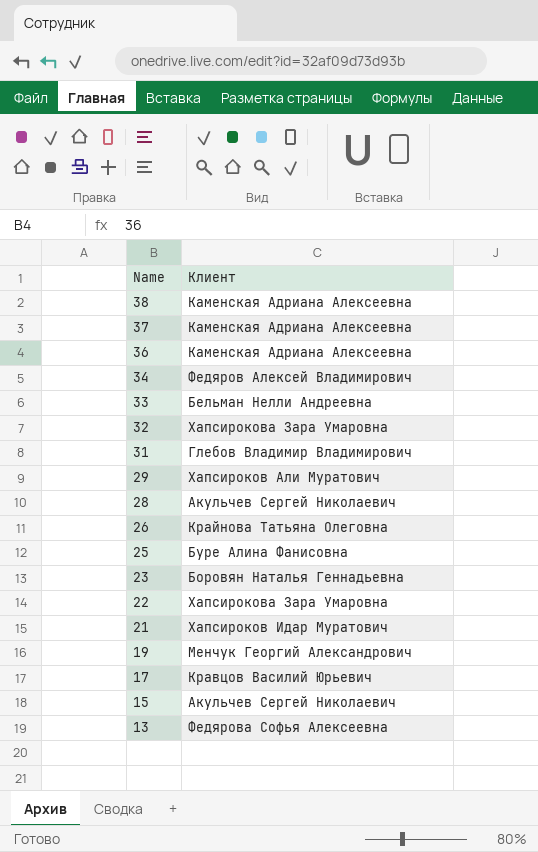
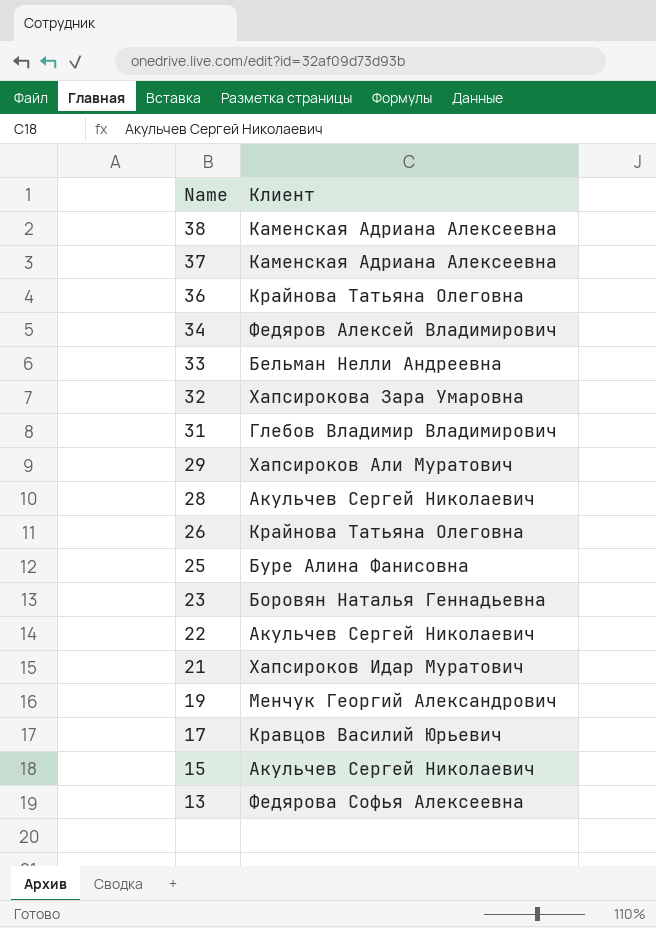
36 | Клиент: Каменская Адриана Алексеевна -> Крайнова Татьяна Олеговна
22 | Клиент: Хапсирокова Зара Умаровна -> Акульчев Сергей Николаевич

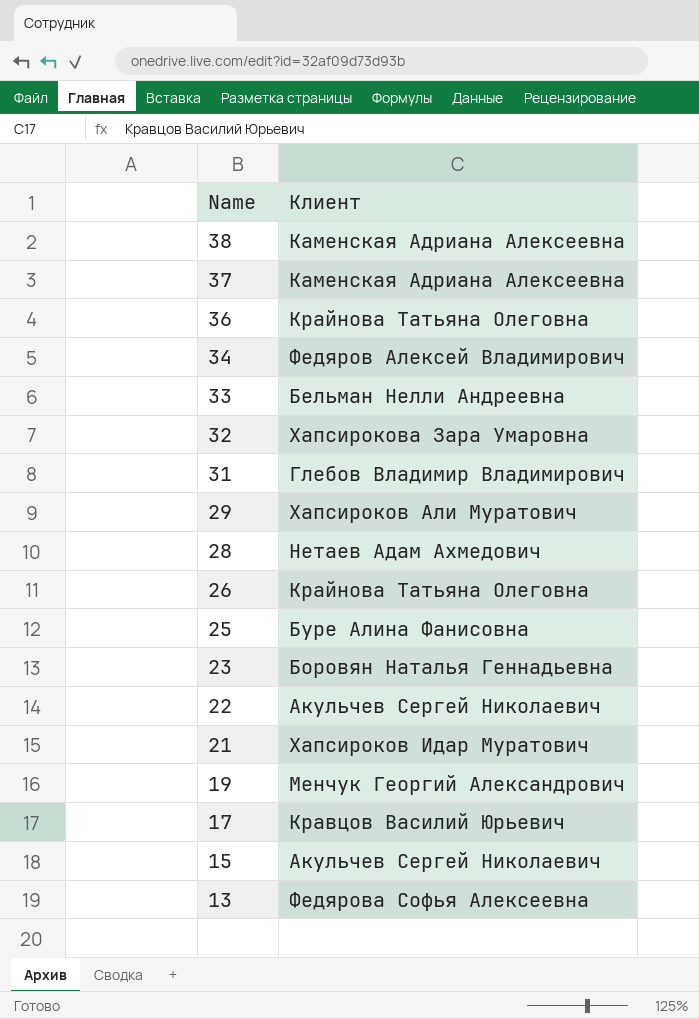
28 | Клиент: Акульчев Сергей Николаевич -> Нетаев Адам Ахмедович

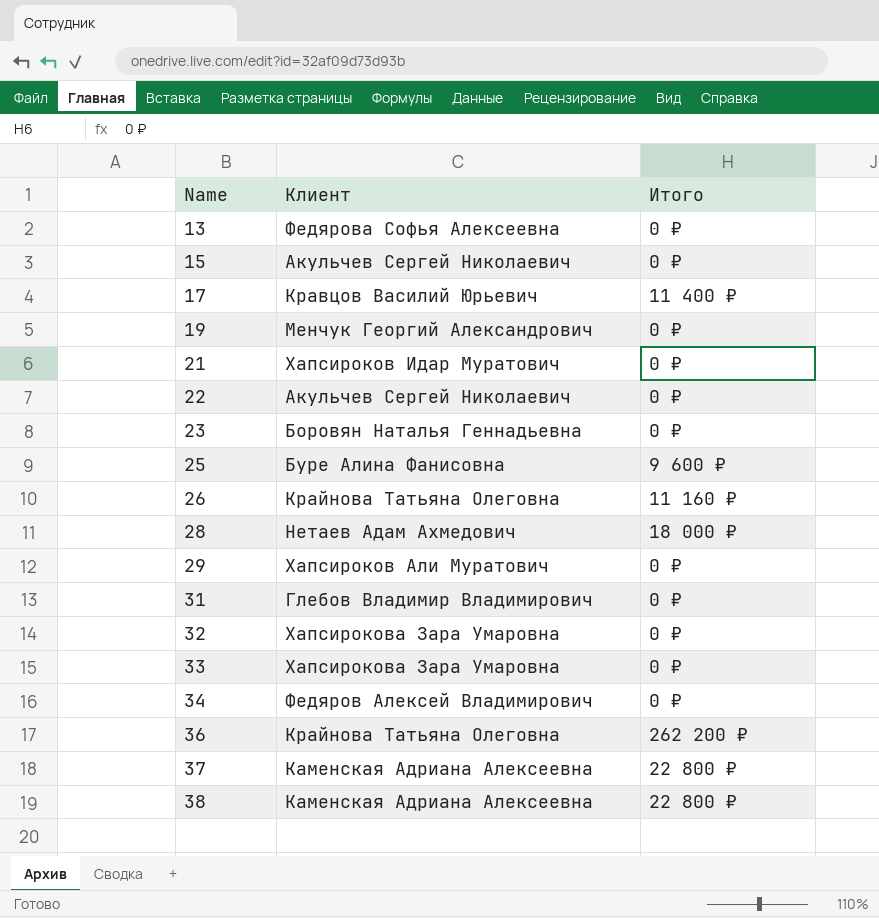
row order: Name descending -> Name ascending
column Итого | position: none -> 3
33 | Клиент: Бельман Нелли Андреевна -> Хапсирокова Зара Умаровна

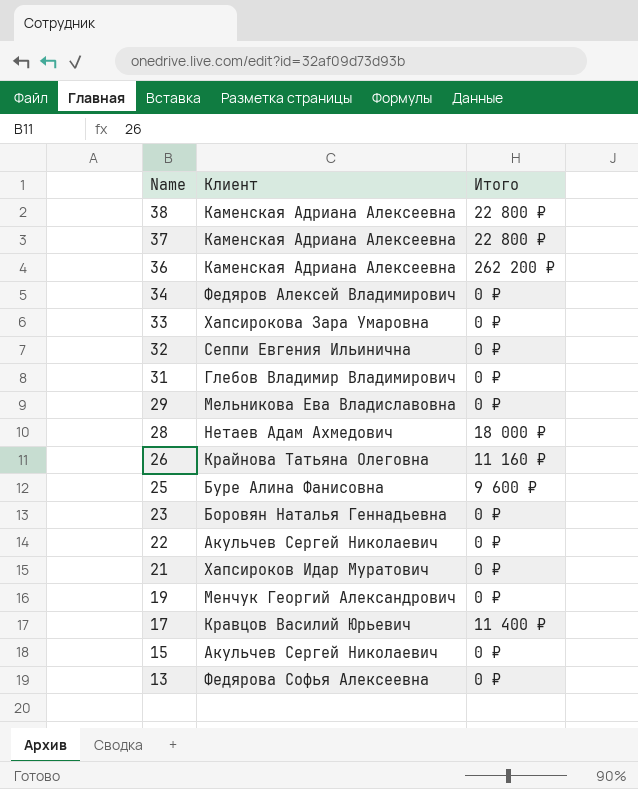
row order: Name ascending -> Name descending
36 | Клиент: Крайнова Татьяна Олеговна -> Каменская Адриана Алексеевна
32 | Клиент: Хапсирокова Зара Умаровна -> Сеппи Евгения Ильинична
29 | Клиент: Хапсироков Али Муратович -> Мельникова Ева Владиславовна

